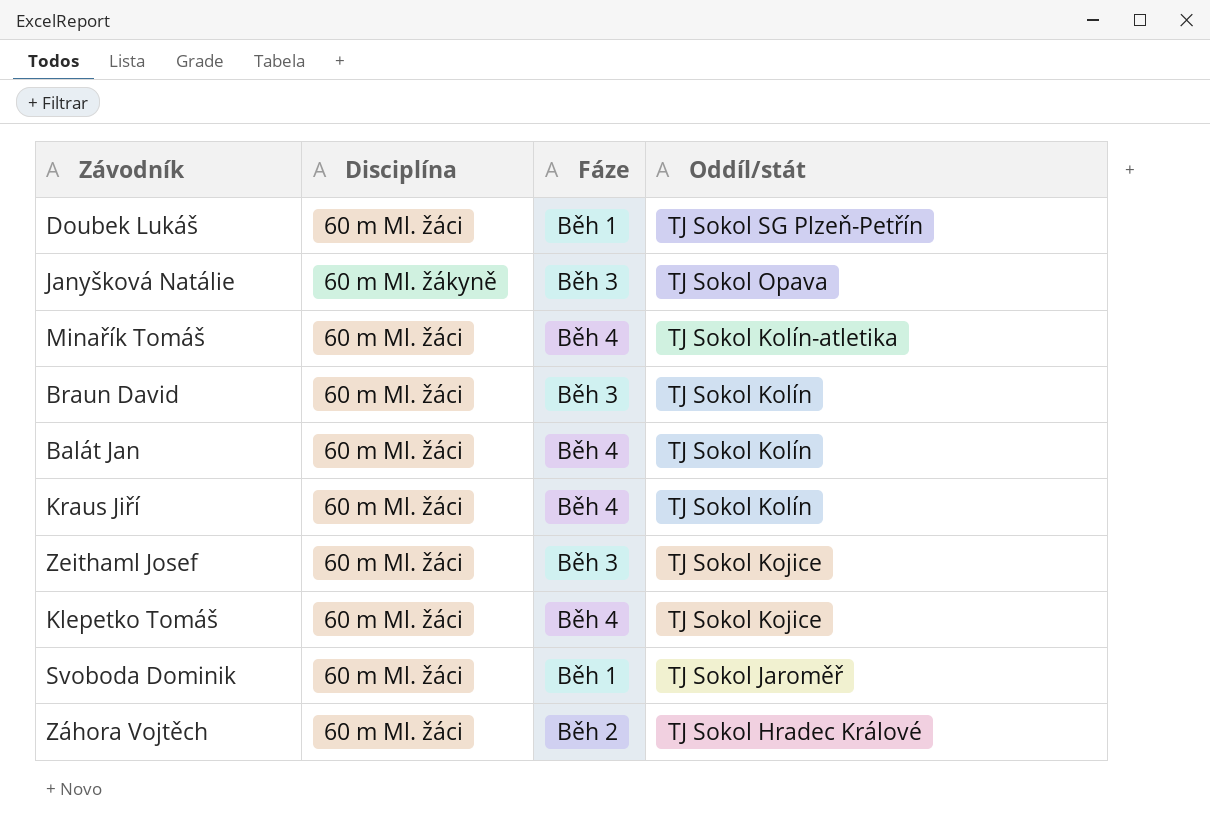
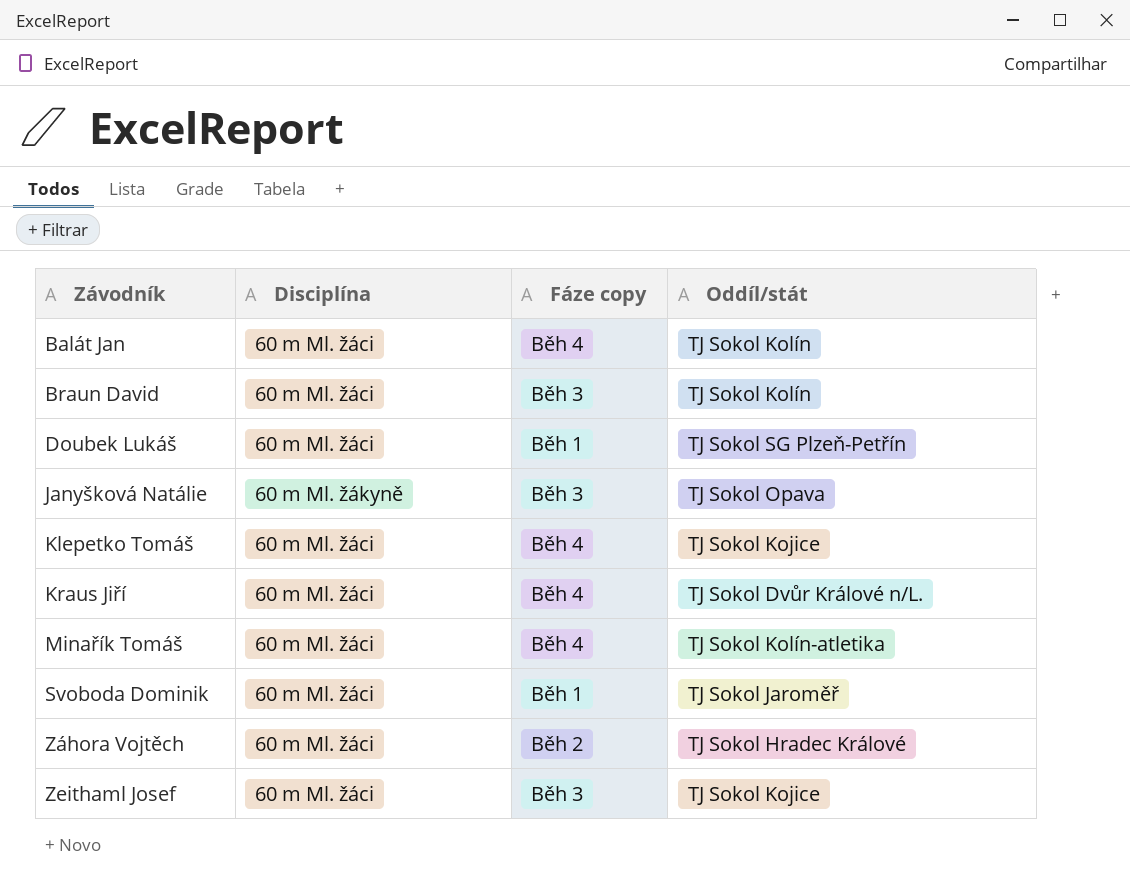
row order: Oddíl/stát descending -> Závodník ascending
column name: Fáze -> Fáze copy
Kraus Jiří | Oddíl/stát: TJ Sokol Kolín -> TJ Sokol Dvůr Králové n/L.

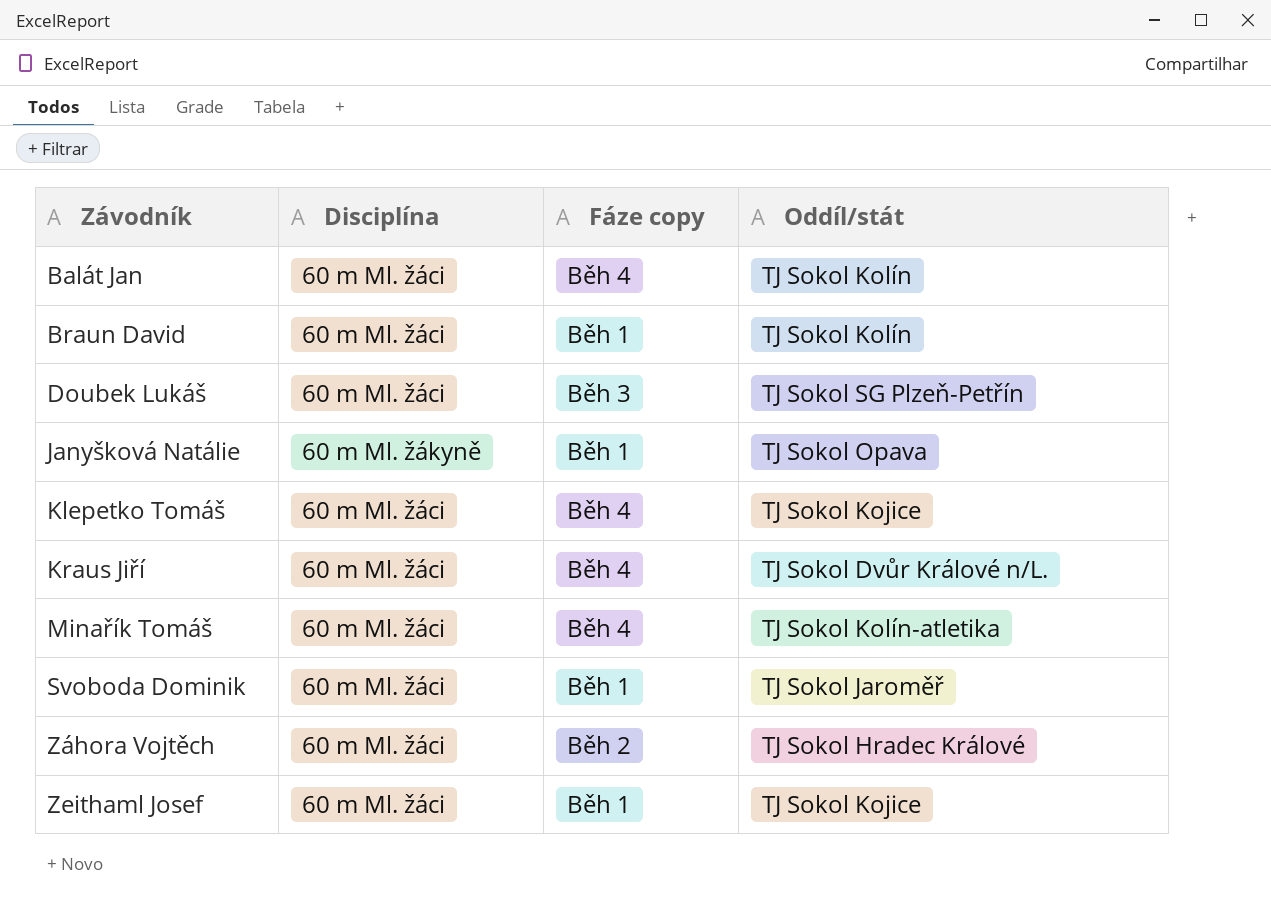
Braun David | Fáze copy: Běh 3 -> Běh 1
Doubek Lukáš | Fáze copy: Běh 1 -> Běh 3
Janyšková Natálie | Fáze copy: Běh 3 -> Běh 1
Zeithaml Josef | Fáze copy: Běh 3 -> Běh 1

